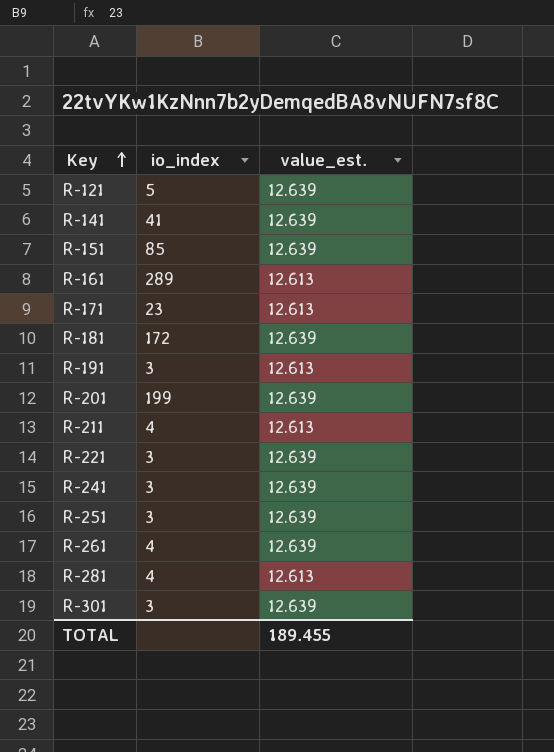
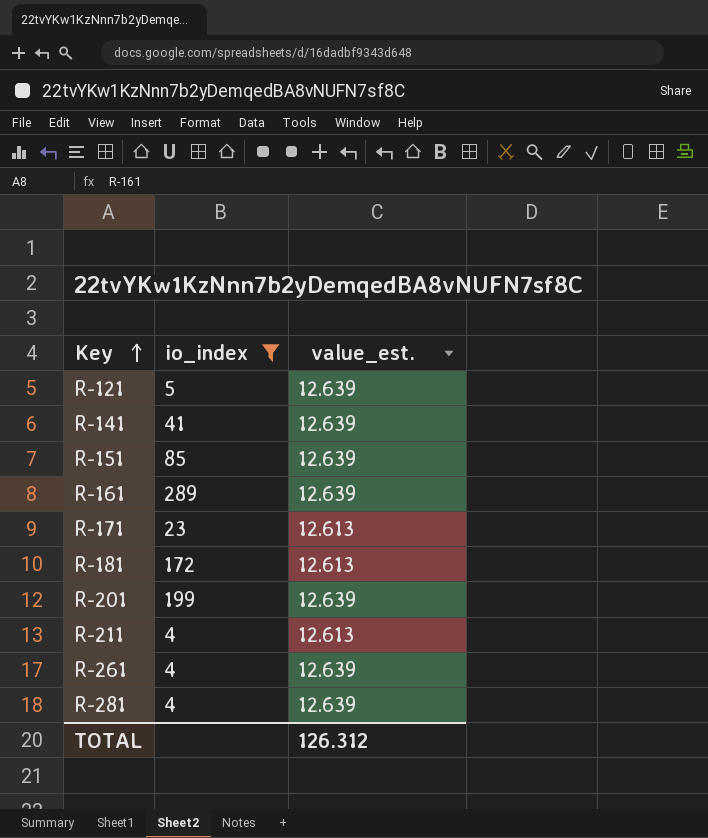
filter: none -> io_index != 3
R-161 | value_est.: 12.613 -> 12.639
R-181 | value_est.: 12.639 -> 12.613
R-281 | value_est.: 12.613 -> 12.639
TOTAL | value_est.: 189.455 -> 126.312

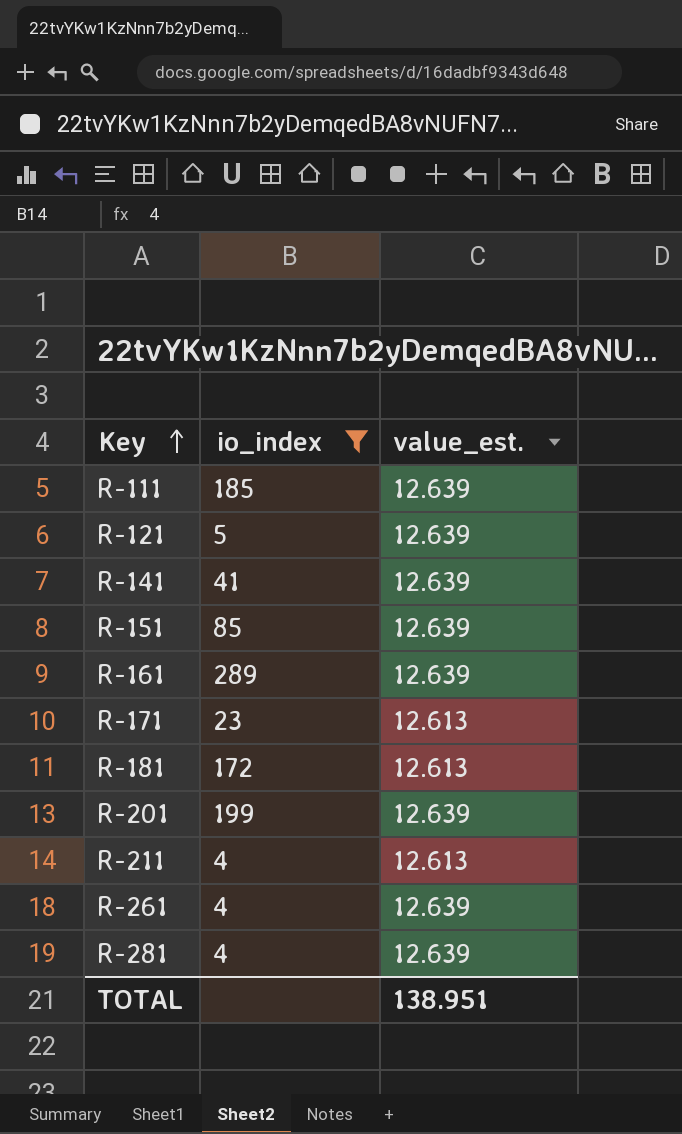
row R-111: none -> 185 | 12.639
TOTAL | value_est.: 126.312 -> 138.951

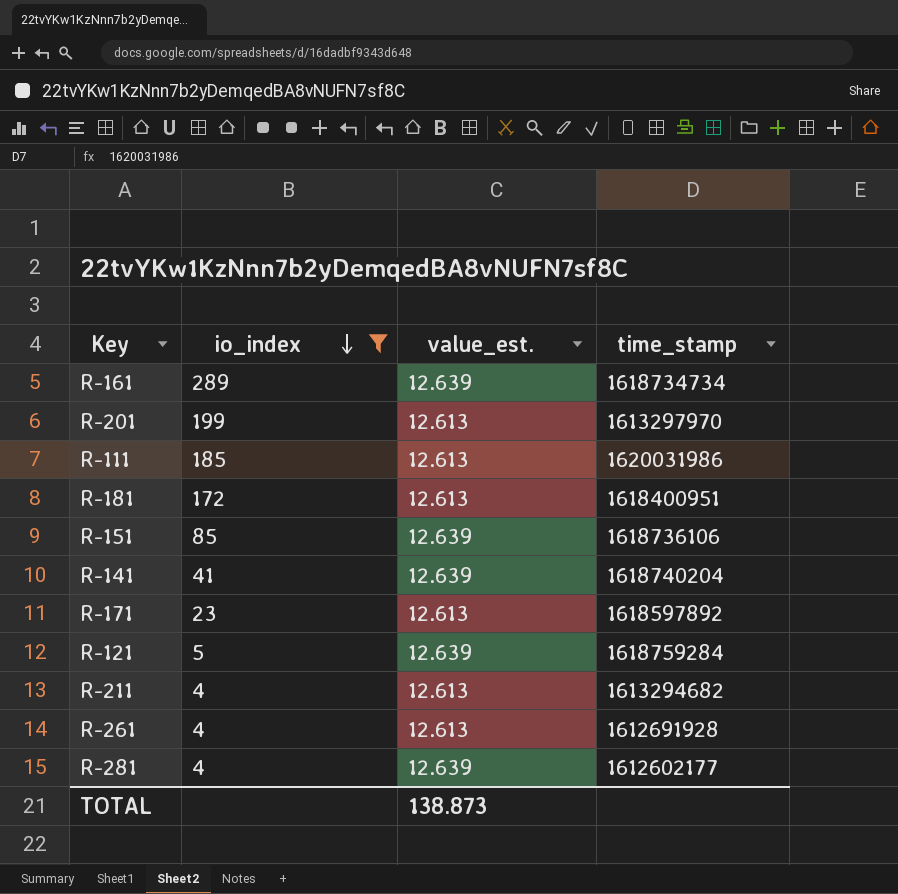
row order: Key ascending -> io_index descending
column time_stamp | position: none -> 4
R-201 | value_est.: 12.639 -> 12.613
R-111 | value_est.: 12.639 -> 12.613
R-261 | value_est.: 12.639 -> 12.613
TOTAL | value_est.: 138.951 -> 138.873

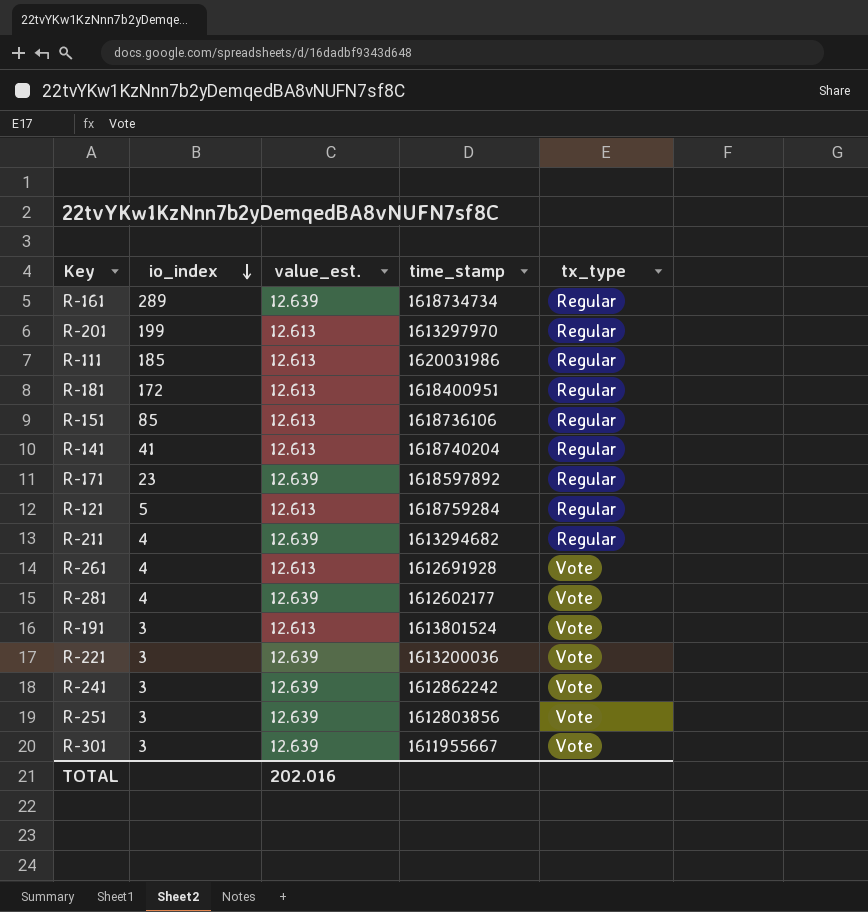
filter: io_index != 3 -> none
column tx_type | position: none -> 5
R-151 | value_est.: 12.639 -> 12.613
R-141 | value_est.: 12.639 -> 12.613
R-171 | value_est.: 12.613 -> 12.639
R-121 | value_est.: 12.639 -> 12.613
R-211 | value_est.: 12.613 -> 12.639
TOTAL | value_est.: 138.873 -> 202.016

